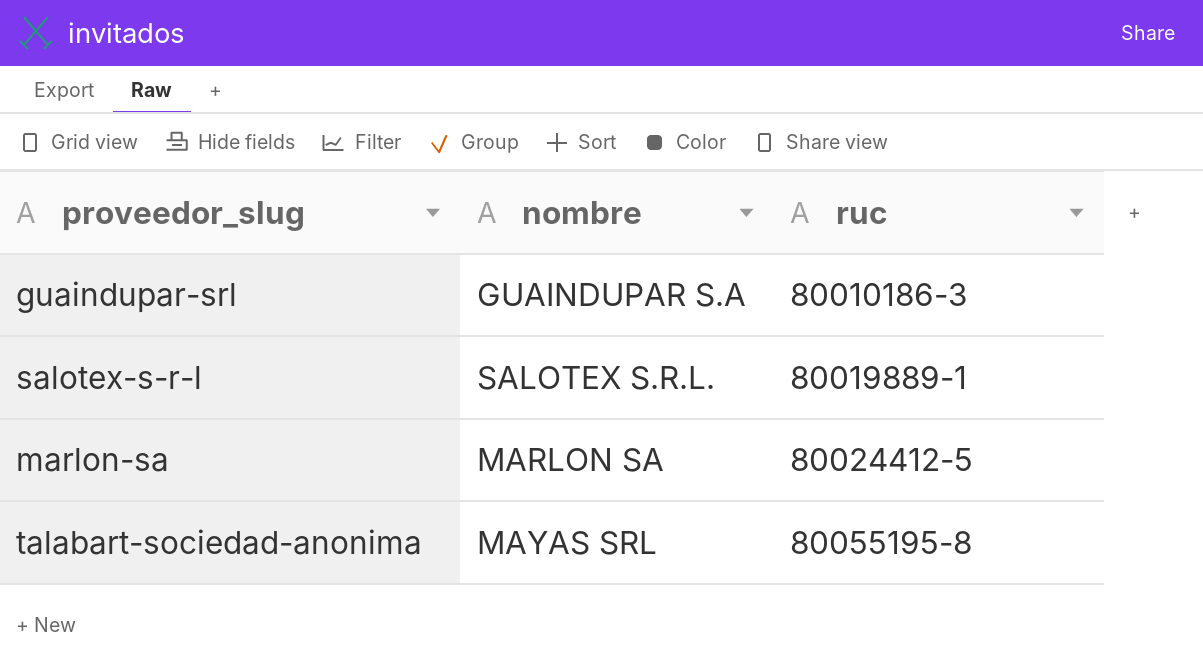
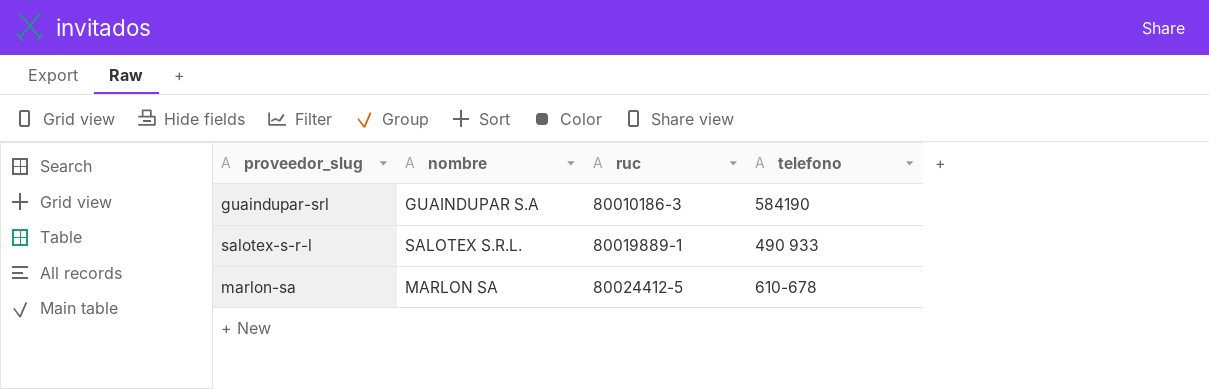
column telefono | position: none -> 4
row talabart-sociedad-anonima: MAYAS SRL | 80055195-8 -> none

